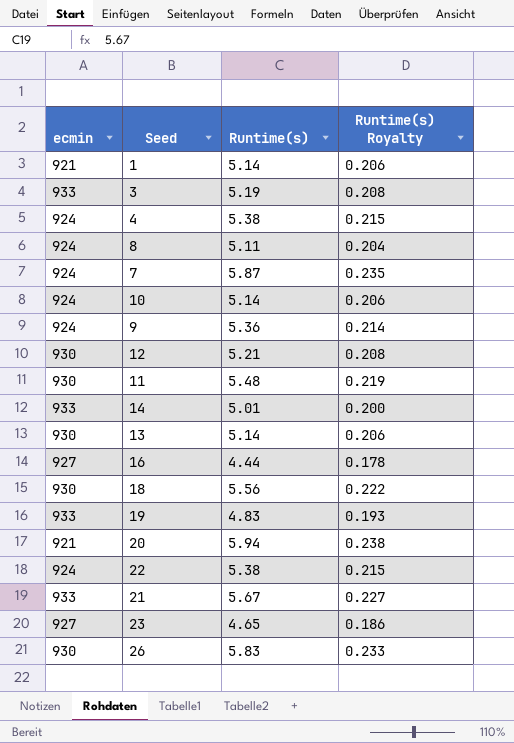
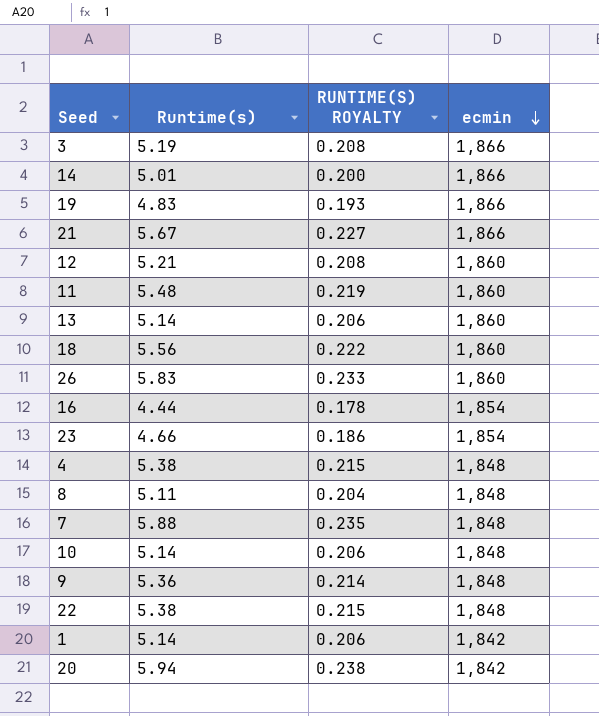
row order: none -> ecmin descending
column name: Runtime(s) Royalty -> RUNTIME(S) ROYALTY
column ecmin | position: 1 -> 4
3 | ecmin: 933 -> 1,866
14 | ecmin: 933 -> 1,866
19 | ecmin: 933 -> 1,866
21 | ecmin: 933 -> 1,866
12 | ecmin: 930 -> 1,860
11 | ecmin: 930 -> 1,860
13 | ecmin: 930 -> 1,860
18 | ecmin: 930 -> 1,860
26 | ecmin: 930 -> 1,860
16 | ecmin: 927 -> 1,854
23 | Runtime(s): 4.65 -> 4.66
23 | ecmin: 927 -> 1,854
4 | ecmin: 924 -> 1,848
8 | ecmin: 924 -> 1,848
7 | Runtime(s): 5.87 -> 5.88
7 | ecmin: 924 -> 1,848
10 | ecmin: 924 -> 1,848
9 | ecmin: 924 -> 1,848
22 | ecmin: 924 -> 1,848
1 | ecmin: 921 -> 1,842
20 | ecmin: 921 -> 1,842

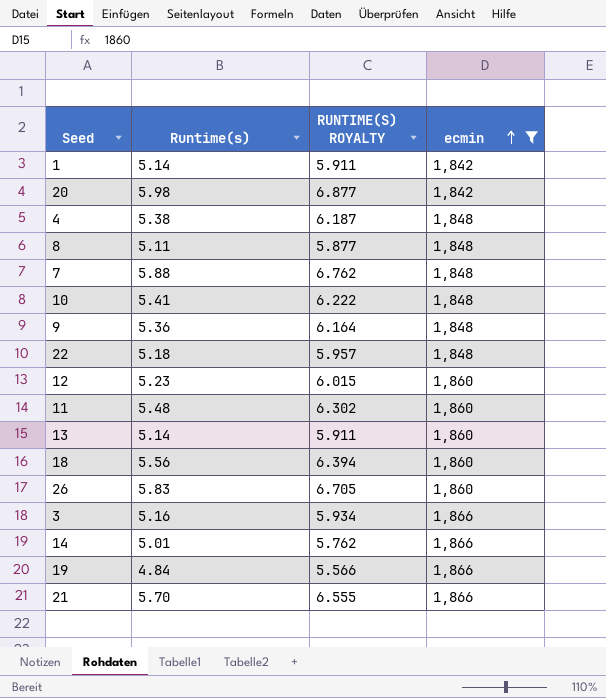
filter: none -> ecmin != 1,854
row order: ecmin descending -> ecmin ascending
column RUNTIME(S) ROYALTY | formula: [Runtime(s)] * 0.04 -> [Runtime(s)] * 1.15
20 | Runtime(s): 5.94 -> 5.98
10 | Runtime(s): 5.14 -> 5.41
22 | Runtime(s): 5.38 -> 5.18
12 | Runtime(s): 5.21 -> 5.23
3 | Runtime(s): 5.19 -> 5.16
19 | Runtime(s): 4.83 -> 4.84
21 | Runtime(s): 5.67 -> 5.70

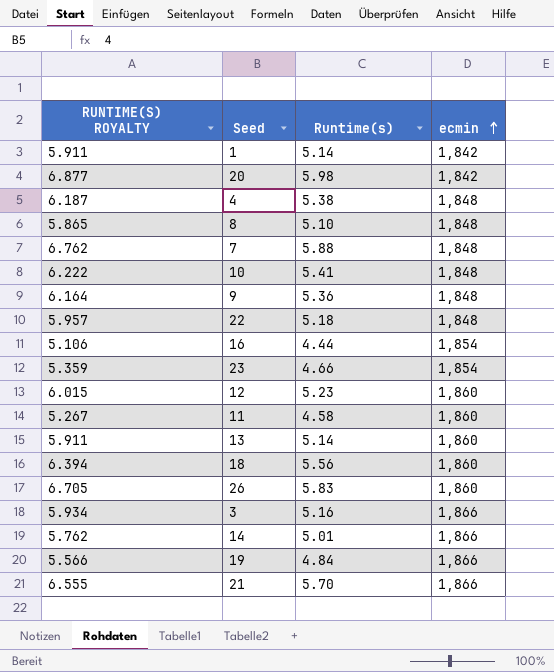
filter: ecmin != 1,854 -> none
column RUNTIME(S) ROYALTY | position: 3 -> 1
8 | RUNTIME(S) ROYALTY: 5.877 -> 5.865
8 | Runtime(s): 5.11 -> 5.10
11 | RUNTIME(S) ROYALTY: 6.302 -> 5.267
11 | Runtime(s): 5.48 -> 4.58

